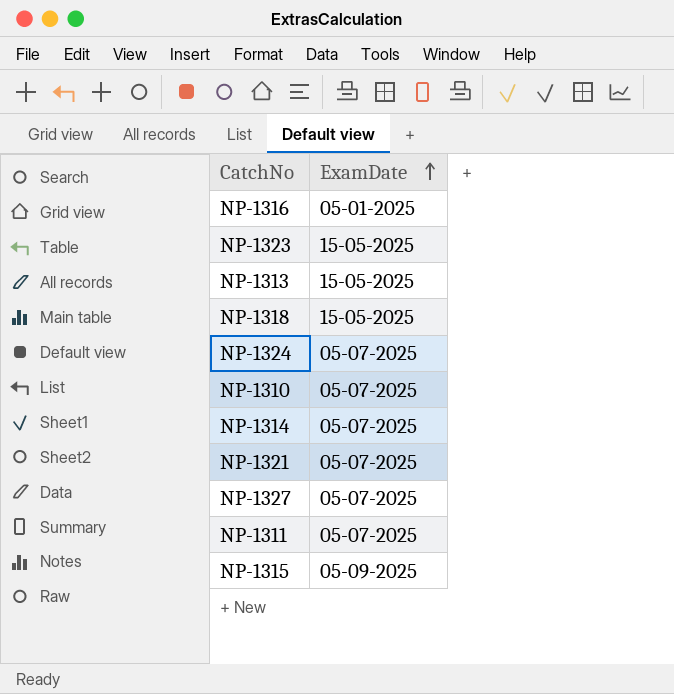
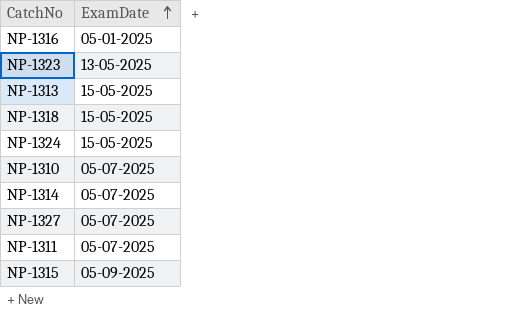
row NP-1321: 05-07-2025 -> none
NP-1323 | ExamDate: 15-05-2025 -> 13-05-2025
NP-1324 | ExamDate: 05-07-2025 -> 15-05-2025

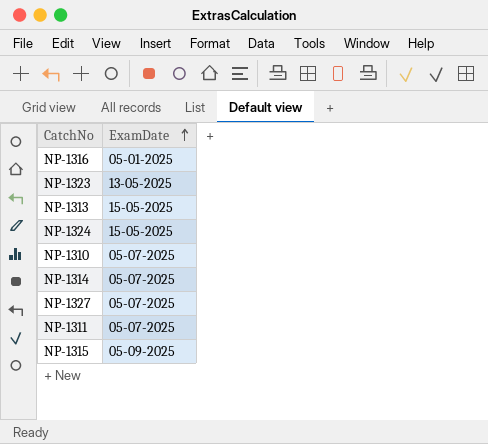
row NP-1318: 15-05-2025 -> none

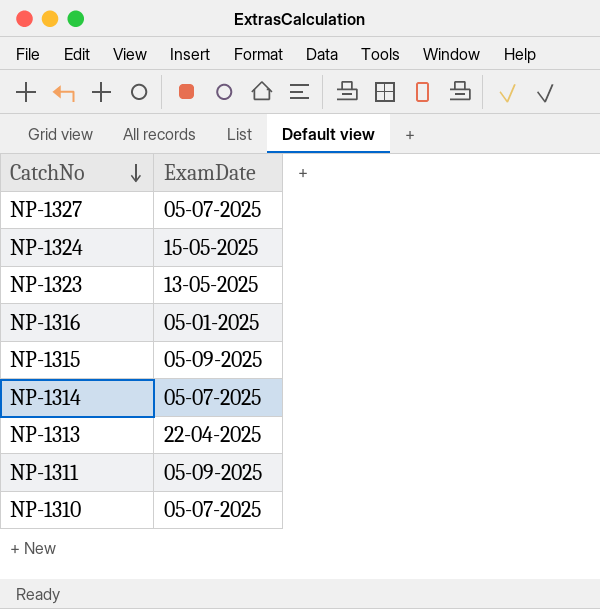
row order: ExamDate ascending -> CatchNo descending
NP-1313 | ExamDate: 15-05-2025 -> 22-04-2025
NP-1311 | ExamDate: 05-07-2025 -> 05-09-2025

